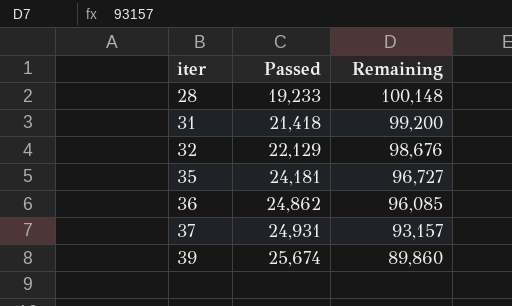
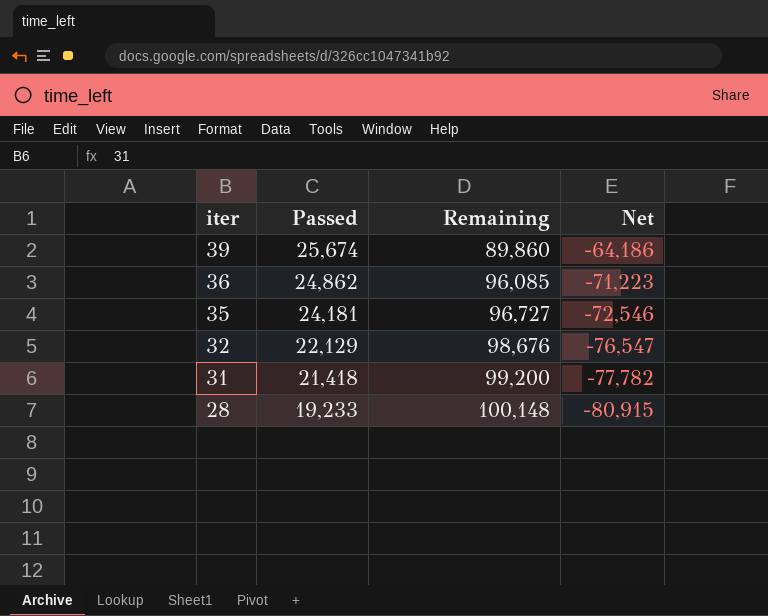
row order: iter ascending -> iter descending
column Net | formula: none -> [Passed] - [Remaining]
row 37: 24,931 | 93,157 -> none

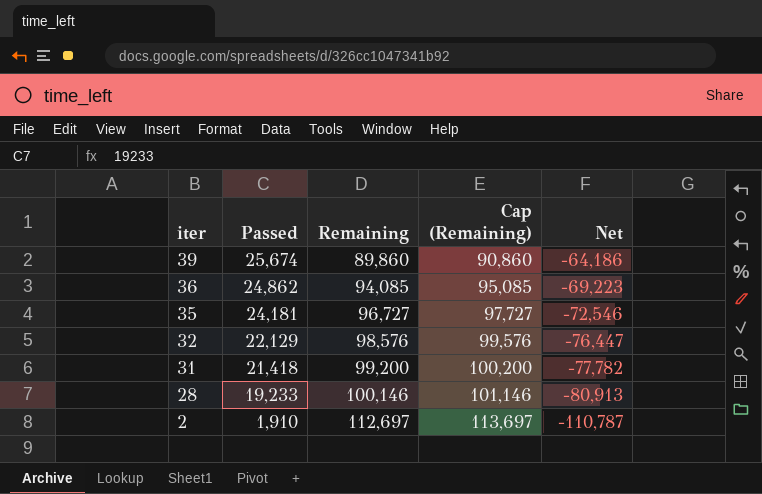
column Cap (Remaining) | formula: none -> [Remaining] + 1000
36 | Remaining: 96,085 -> 94,085
36 | Net: -71,223 -> -69,223
32 | Remaining: 98,676 -> 98,576
32 | Net: -76,547 -> -76,447
28 | Remaining: 100,148 -> 100,146
28 | Net: -80,915 -> -80,913
row 2: none -> 1,910 | 112,697 | 113,697 | -110,787

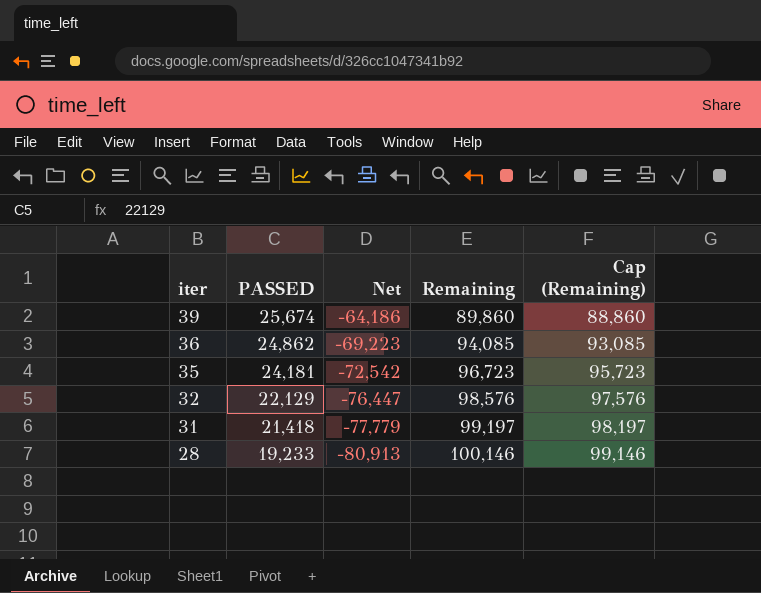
column name: Passed -> PASSED
column Net | position: 5 -> 3
column Cap (Remaining) | formula: [Remaining] + 1000 -> [Remaining] - 1000
row 2: 1,910 | 112,697 | 113,697 | -110,787 -> none
35 | Net: -72,546 -> -72,542
35 | Remaining: 96,727 -> 96,723
31 | Net: -77,782 -> -77,779
31 | Remaining: 99,200 -> 99,197

